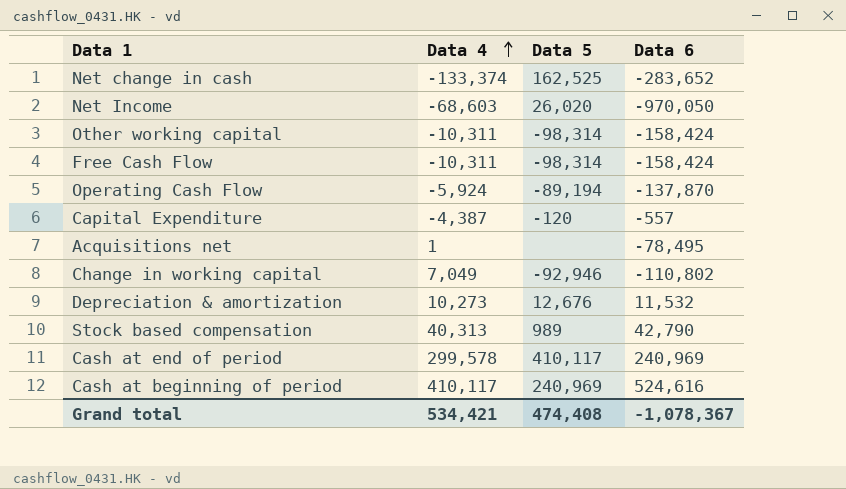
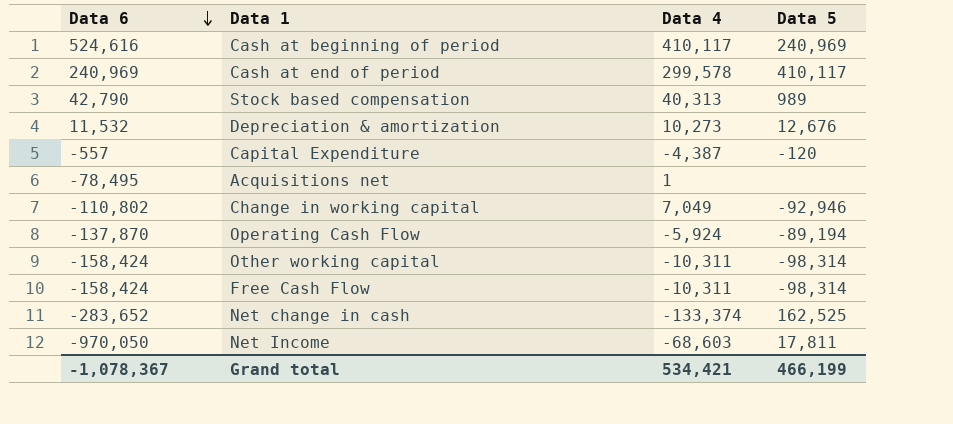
row order: Data 4 ascending -> Data 6 descending
column Data 6 | position: 4 -> 1
Net Income | Data 5: 26,020 -> 17,811
Grand total | Data 5: 474,408 -> 466,199

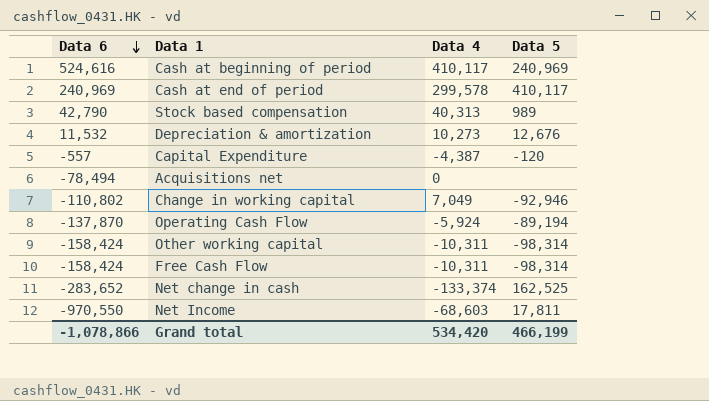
Acquisitions net | Data 6: -78,495 -> -78,494
Acquisitions net | Data 4: 1 -> 0
Net Income | Data 6: -970,050 -> -970,550
Grand total | Data 6: -1,078,367 -> -1,078,866
Grand total | Data 4: 534,421 -> 534,420

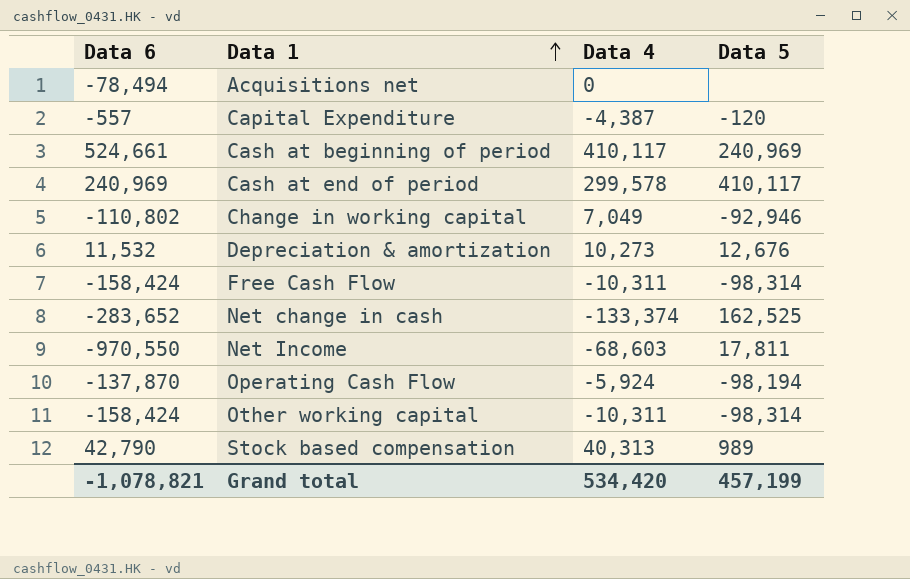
row order: Data 6 descending -> Data 1 ascending
Cash at beginning of period | Data 6: 524,616 -> 524,661
Operating Cash Flow | Data 5: -89,194 -> -98,194
Grand total | Data 6: -1,078,866 -> -1,078,821
Grand total | Data 5: 466,199 -> 457,199

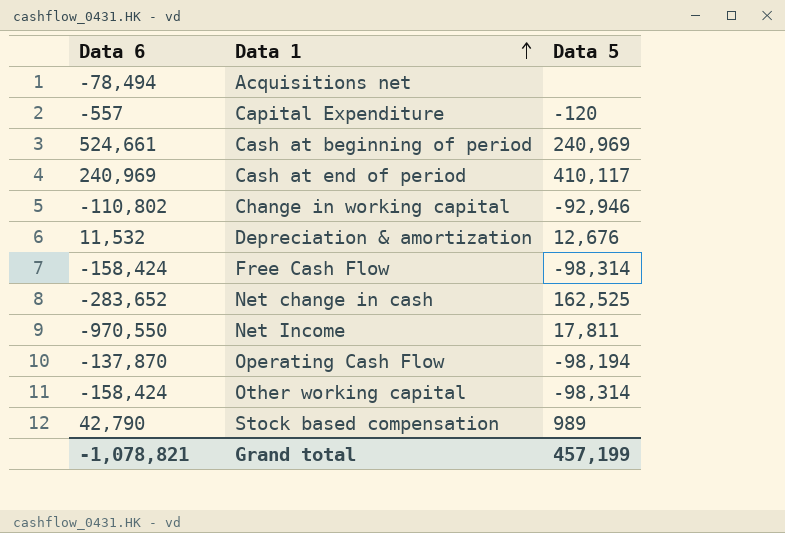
column Data 4 | position: 3 -> none

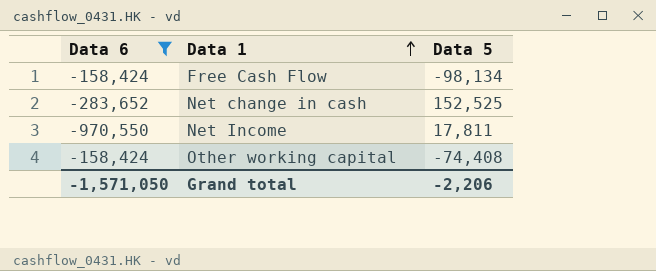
filter: none -> Data 6 <= -158,424
Free Cash Flow | Data 5: -98,314 -> -98,134
Net change in cash | Data 5: 162,525 -> 152,525
Other working capital | Data 5: -98,314 -> -74,408
Grand total | Data 6: -1,078,821 -> -1,571,050
Grand total | Data 5: 457,199 -> -2,206

